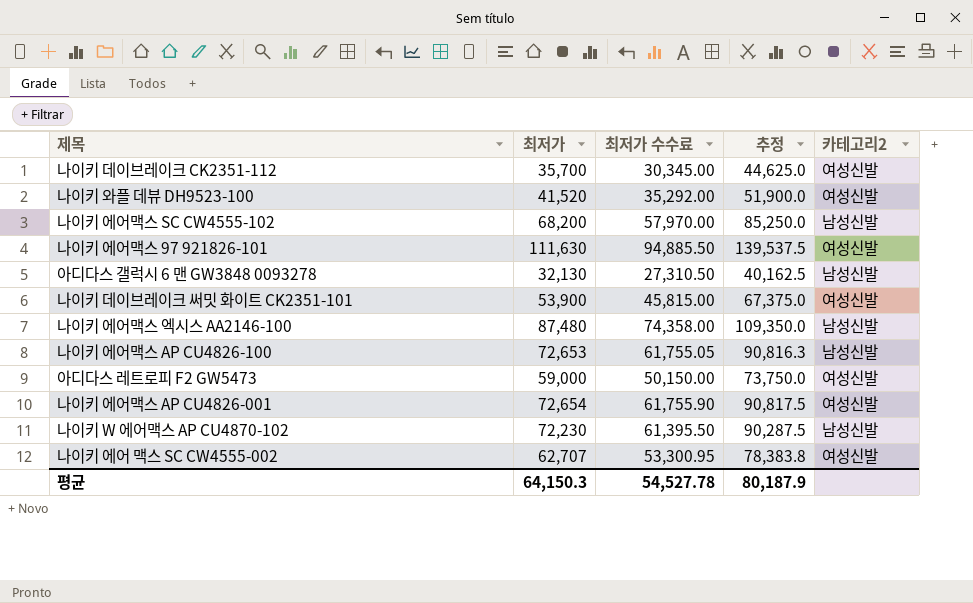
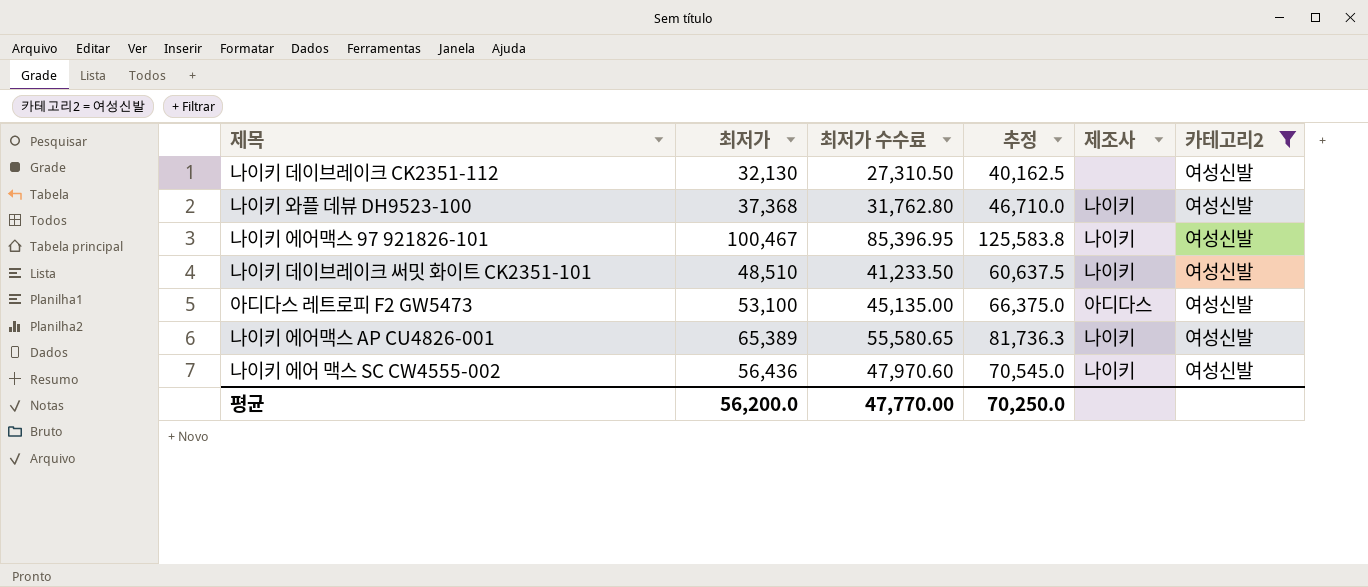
filter: none -> 카테고리2 = 여성신발
column 제조사 | position: none -> 5
나이키 데이브레이크 CK2351-112 | 최저가: 35,700 -> 32,130
나이키 데이브레이크 CK2351-112 | 최저가 수수료: 30,345.00 -> 27,310.50
나이키 데이브레이크 CK2351-112 | 추정: 44,625.0 -> 40,162.5
나이키 와플 데뷰 DH9523-100 | 최저가: 41,520 -> 37,368
나이키 와플 데뷰 DH9523-100 | 최저가 수수료: 35,292.00 -> 31,762.80
나이키 와플 데뷰 DH9523-100 | 추정: 51,900.0 -> 46,710.0
나이키 에어맥스 97 921826-101 | 최저가: 111,630 -> 100,467
나이키 에어맥스 97 921826-101 | 최저가 수수료: 94,885.50 -> 85,396.95
나이키 에어맥스 97 921826-101 | 추정: 139,537.5 -> 125,583.8
나이키 데이브레이크 써밋 화이트 CK2351-101 | 최저가: 53,900 -> 48,510
나이키 데이브레이크 써밋 화이트 CK2351-101 | 최저가 수수료: 45,815.00 -> 41,233.50
나이키 데이브레이크 써밋 화이트 CK2351-101 | 추정: 67,375.0 -> 60,637.5
아디다스 레트로피 F2 GW5473 | 최저가: 59,000 -> 53,100
아디다스 레트로피 F2 GW5473 | 최저가 수수료: 50,150.00 -> 45,135.00
아디다스 레트로피 F2 GW5473 | 추정: 73,750.0 -> 66,375.0
나이키 에어맥스 AP CU4826-001 | 최저가: 72,654 -> 65,389
나이키 에어맥스 AP CU4826-001 | 최저가 수수료: 61,755.90 -> 55,580.65
나이키 에어맥스 AP CU4826-001 | 추정: 90,817.5 -> 81,736.3
나이키 에어 맥스 SC CW4555-002 | 최저가: 62,707 -> 56,436
나이키 에어 맥스 SC CW4555-002 | 최저가 수수료: 53,300.95 -> 47,970.60
나이키 에어 맥스 SC CW4555-002 | 추정: 78,383.8 -> 70,545.0
평균 | 최저가: 64,150.3 -> 56,200.0
평균 | 최저가 수수료: 54,527.78 -> 47,770.00
평균 | 추정: 80,187.9 -> 70,250.0

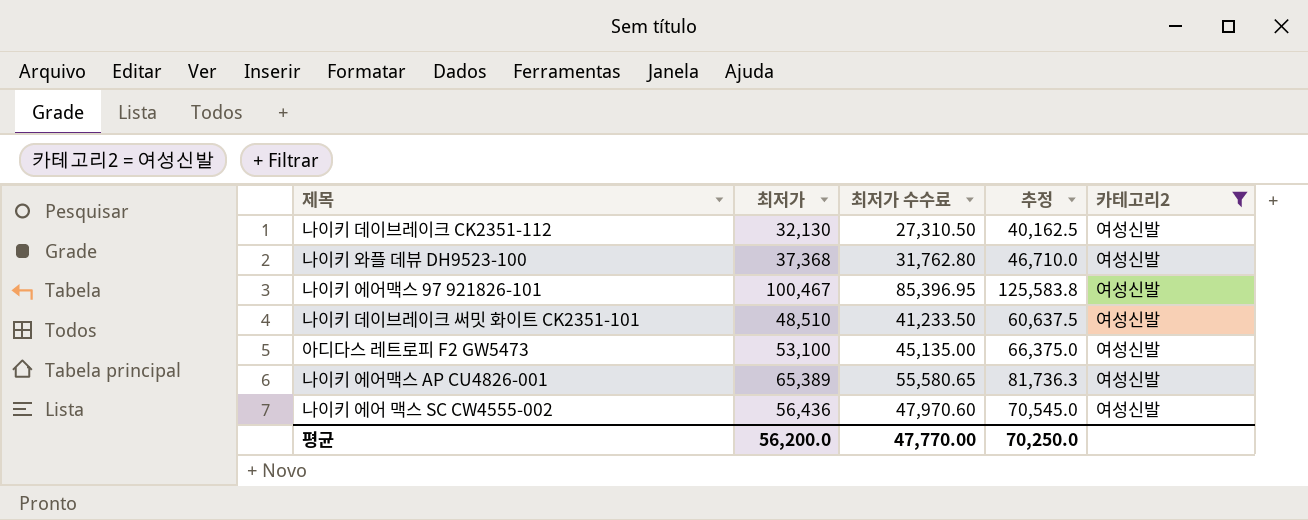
column 제조사 | position: 5 -> none

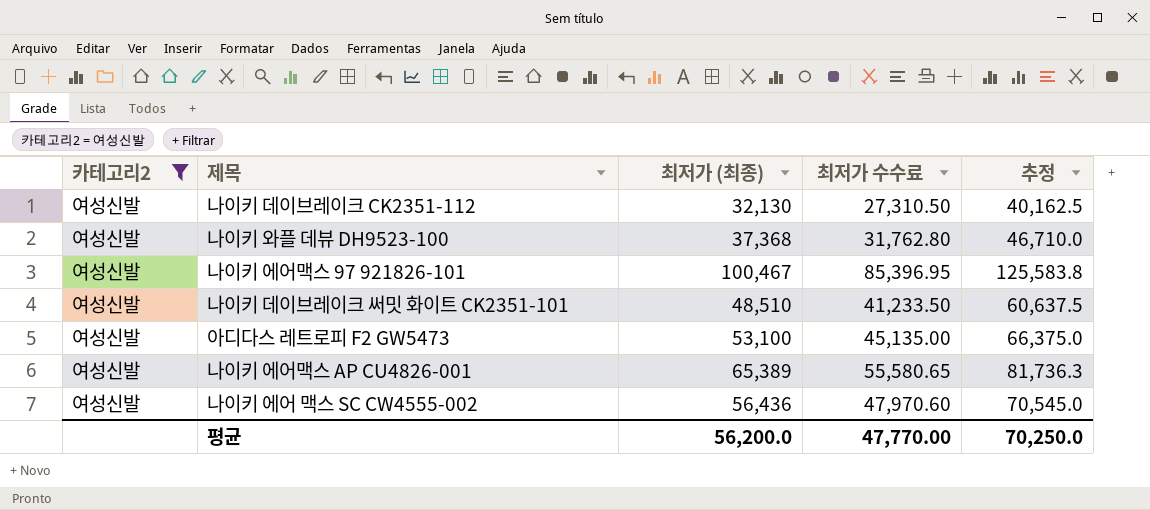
column 카테고리2 | position: 5 -> 1
column name: 최저가 -> 최저가 (최종)

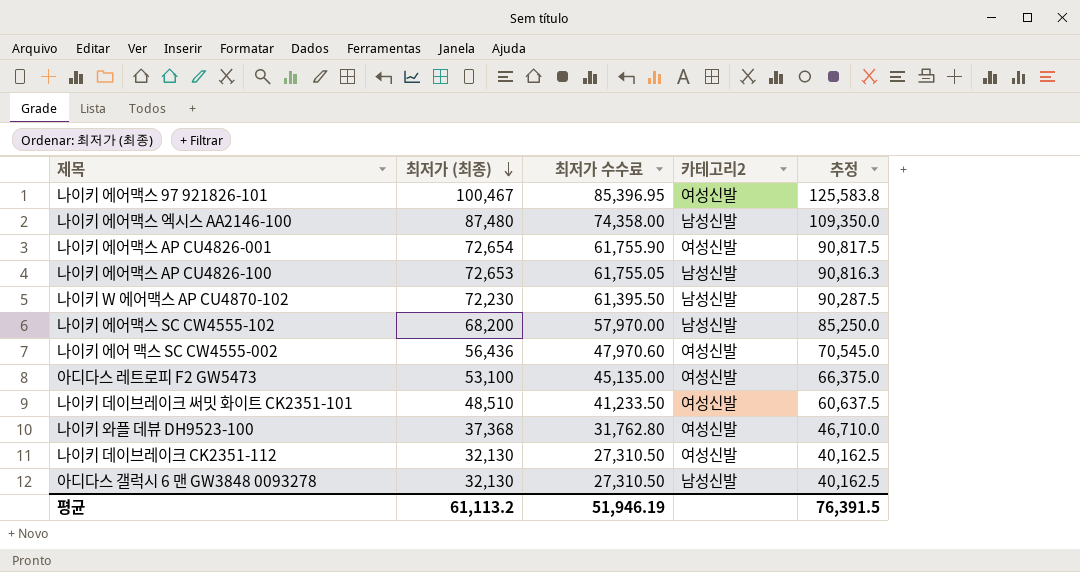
filter: 카테고리2 = 여성신발 -> none
row order: none -> 최저가 (최종) descending
column 카테고리2 | position: 1 -> 4
나이키 에어맥스 AP CU4826-001 | 최저가 (최종): 65,389 -> 72,654
나이키 에어맥스 AP CU4826-001 | 최저가 수수료: 55,580.65 -> 61,755.90
나이키 에어맥스 AP CU4826-001 | 추정: 81,736.3 -> 90,817.5
평균 | 최저가 (최종): 56,200.0 -> 61,113.2
평균 | 최저가 수수료: 47,770.00 -> 51,946.19
평균 | 추정: 70,250.0 -> 76,391.5

